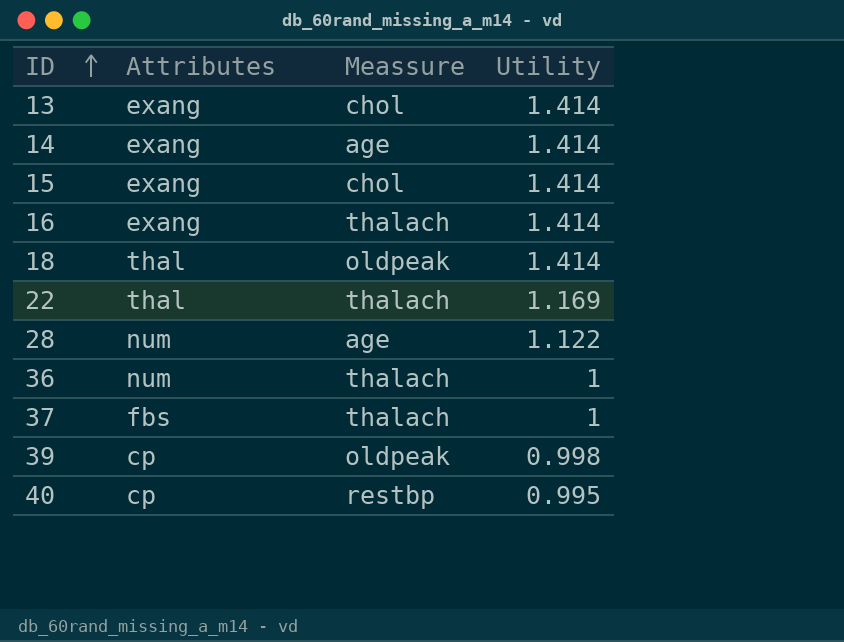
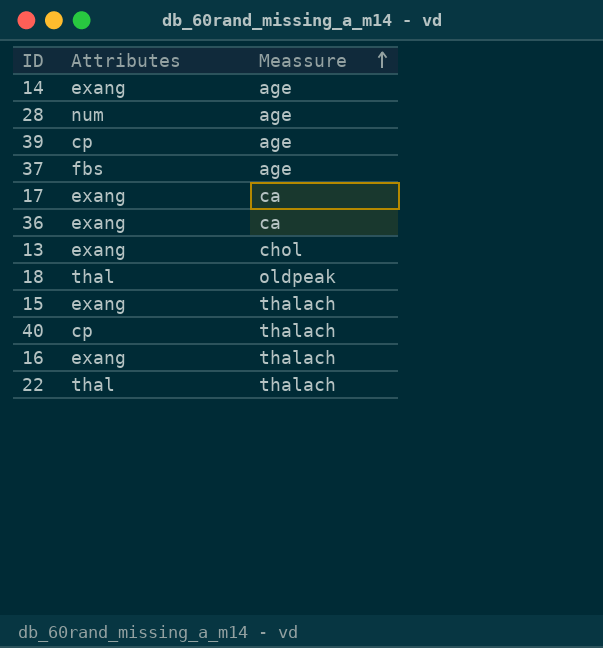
row order: ID ascending -> Meassure ascending
column Utility | position: 4 -> none
39 | Meassure: oldpeak -> age
37 | Meassure: thalach -> age
row 17: none -> exang | ca
36 | Attributes: num -> exang
36 | Meassure: thalach -> ca
15 | Meassure: chol -> thalach
40 | Meassure: restbp -> thalach

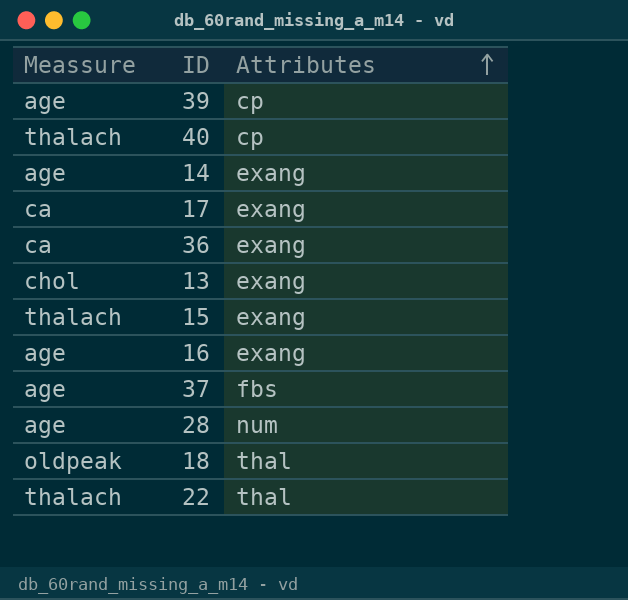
row order: Meassure ascending -> Attributes ascending
column Meassure | position: 3 -> 1
16 | Meassure: thalach -> age

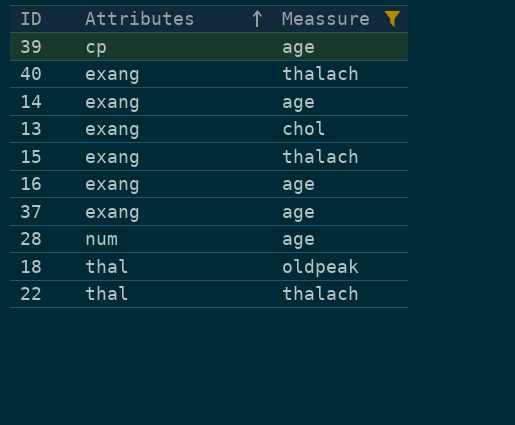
filter: none -> Meassure != ca
column Meassure | position: 1 -> 3
40 | Attributes: cp -> exang
37 | Attributes: fbs -> exang

